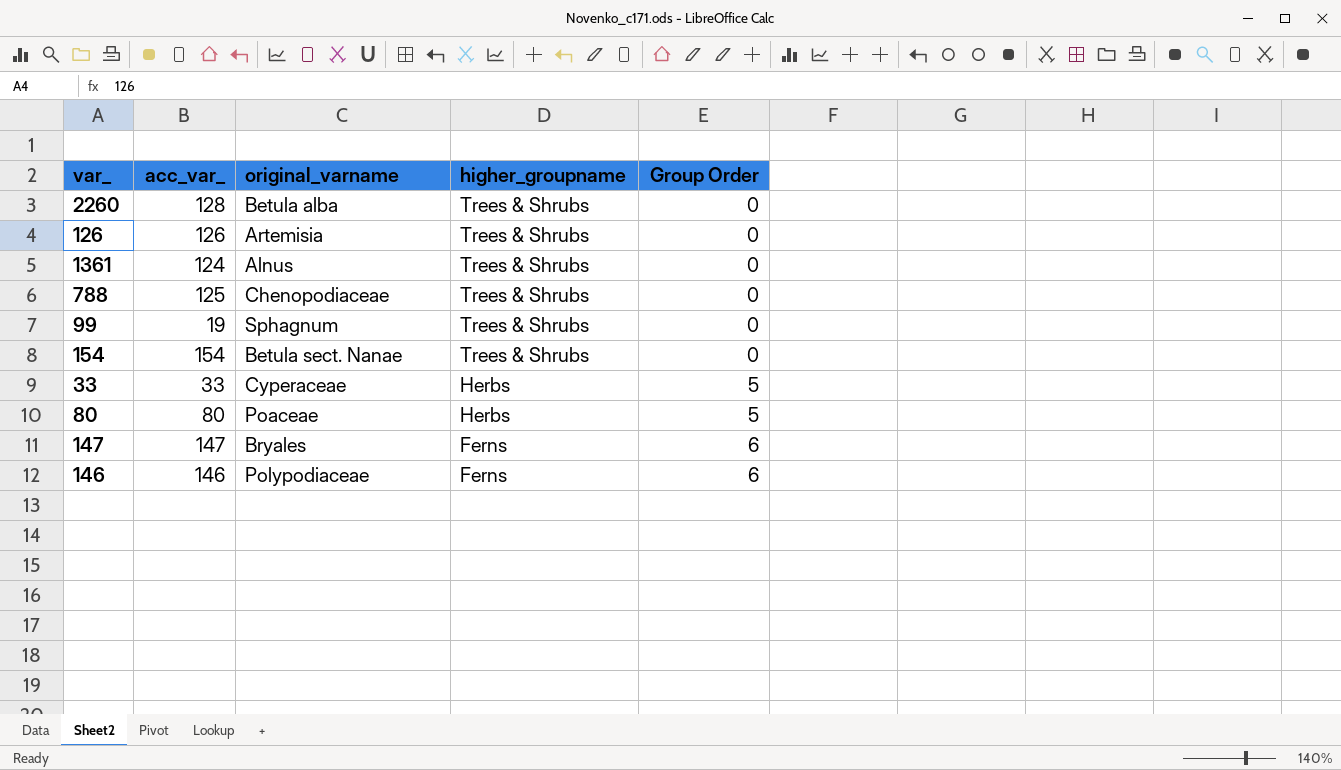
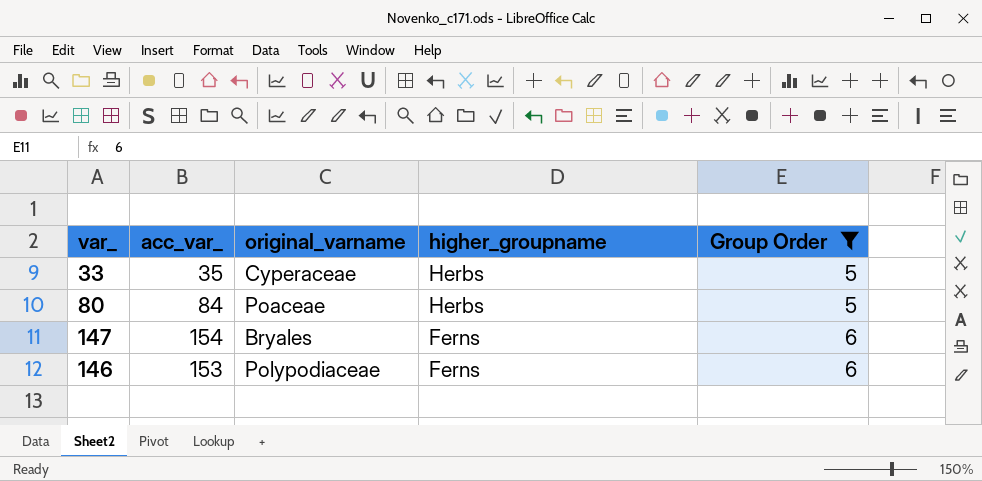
filter: none -> Group Order != 0
33 | acc_var_: 33 -> 35
80 | acc_var_: 80 -> 84
147 | acc_var_: 147 -> 154
146 | acc_var_: 146 -> 153

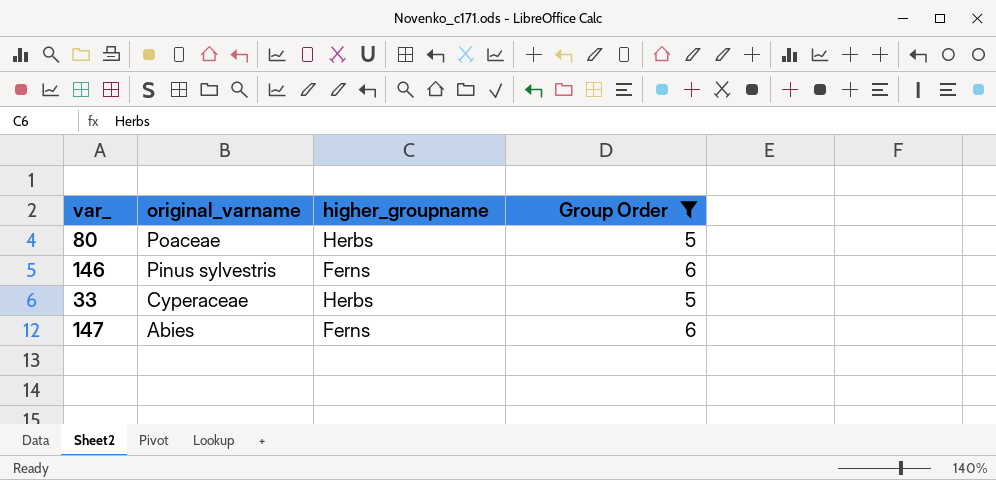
row order: higher_groupname descending -> original_varname descending
column acc_var_ | position: 2 -> none
146 | original_varname: Polypodiaceae -> Pinus sylvestris
147 | original_varname: Bryales -> Abies

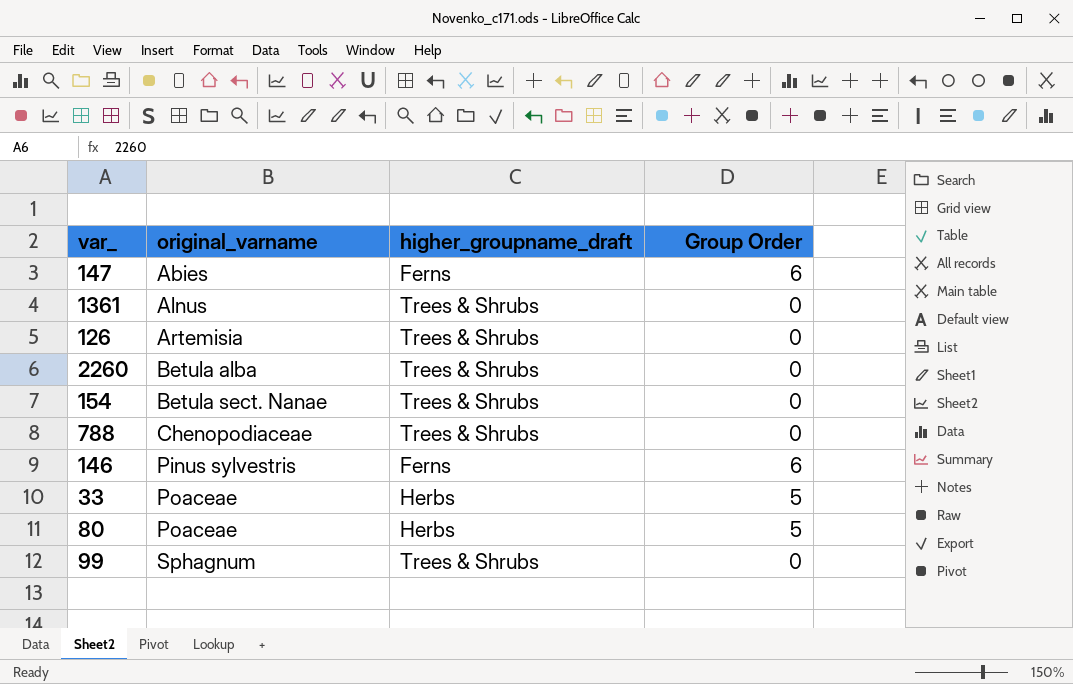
filter: Group Order != 0 -> none
row order: original_varname descending -> original_varname ascending
column name: higher_groupname -> higher_groupname_draft
33 | original_varname: Cyperaceae -> Poaceae

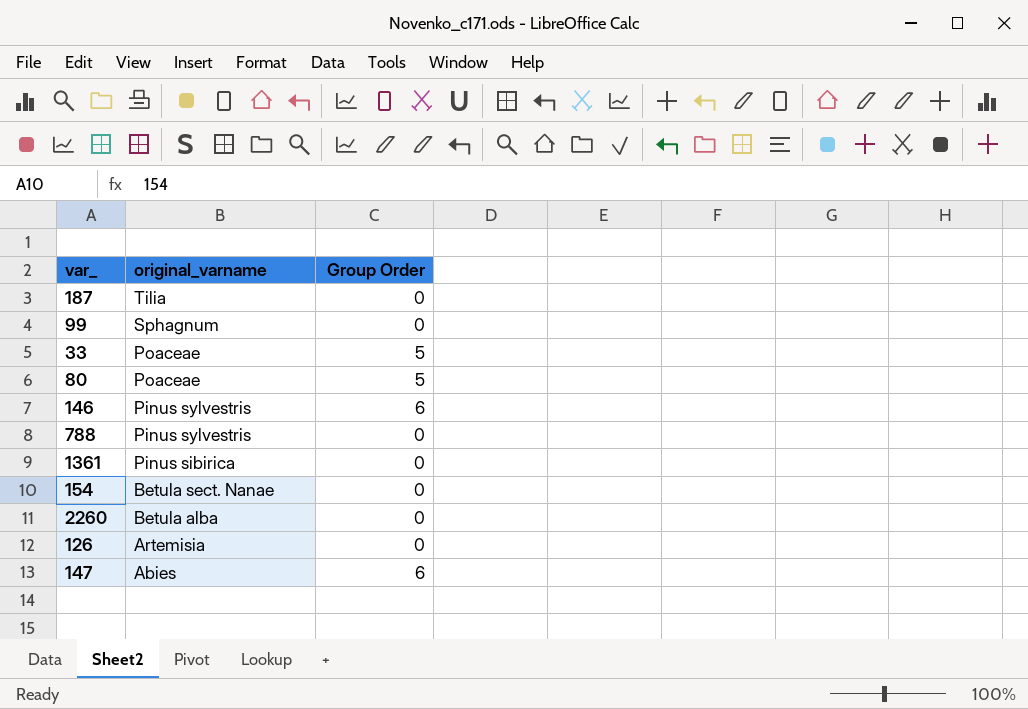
row order: original_varname ascending -> original_varname descending
column higher_groupname_draft | position: 3 -> none
row 187: none -> Tilia | 0
788 | original_varname: Chenopodiaceae -> Pinus sylvestris
1361 | original_varname: Alnus -> Pinus sibirica

